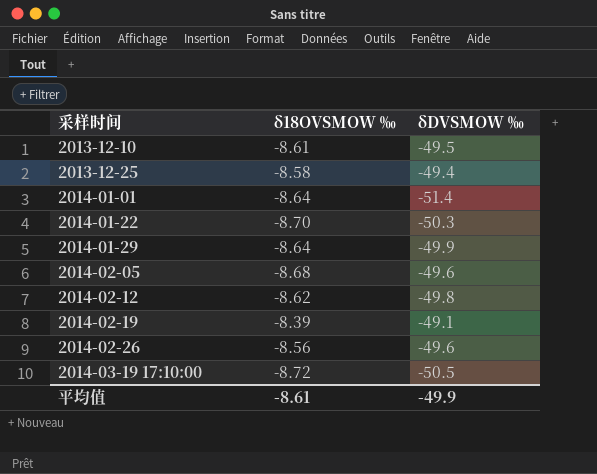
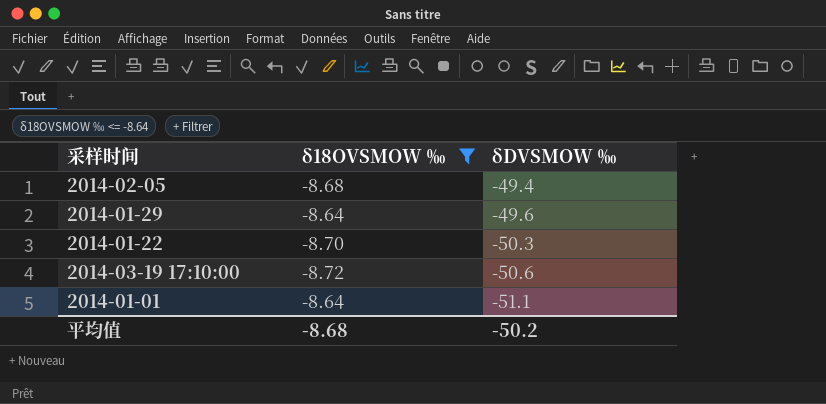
filter: none -> δ18OVSMOW ‰ <= -8.64
row order: 采样时间 ascending -> δDVSMOW ‰ descending
2014-02-05 | δDVSMOW ‰: -49.6 -> -49.4
2014-01-29 | δDVSMOW ‰: -49.9 -> -49.6
2014-03-19 17:10:00 | δDVSMOW ‰: -50.5 -> -50.6
2014-01-01 | δDVSMOW ‰: -51.4 -> -51.1
平均值 | δ18OVSMOW ‰: -8.61 -> -8.68
平均值 | δDVSMOW ‰: -49.9 -> -50.2

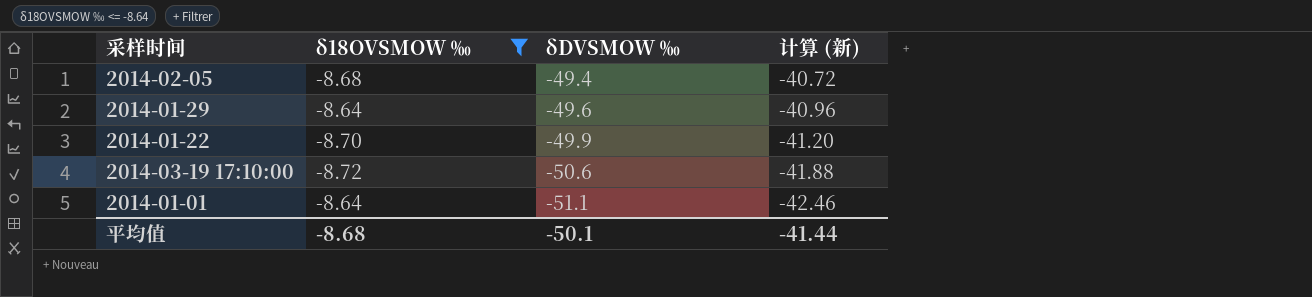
column 计算 (新) | formula: none -> [δDVSMOW ‰] - [δ18OVSMOW ‰]
2014-01-22 | δDVSMOW ‰: -50.3 -> -49.9
平均值 | δDVSMOW ‰: -50.2 -> -50.1

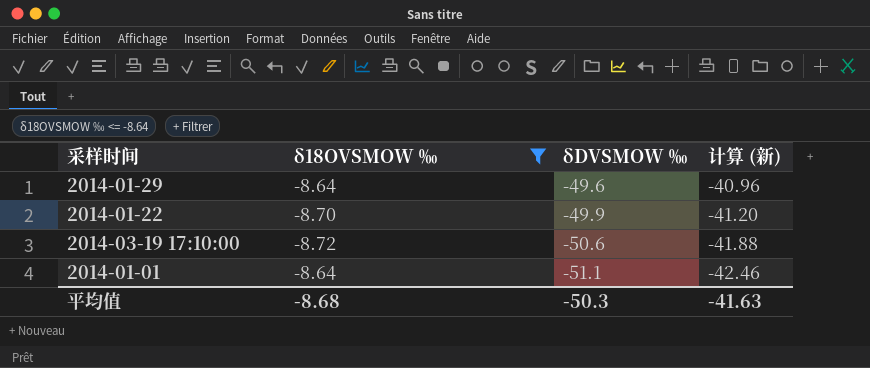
row 2014-02-05: -8.68 | -49.4 | -40.72 -> none
平均值 | δDVSMOW ‰: -50.1 -> -50.3
平均值 | 计算 (新): -41.44 -> -41.63

